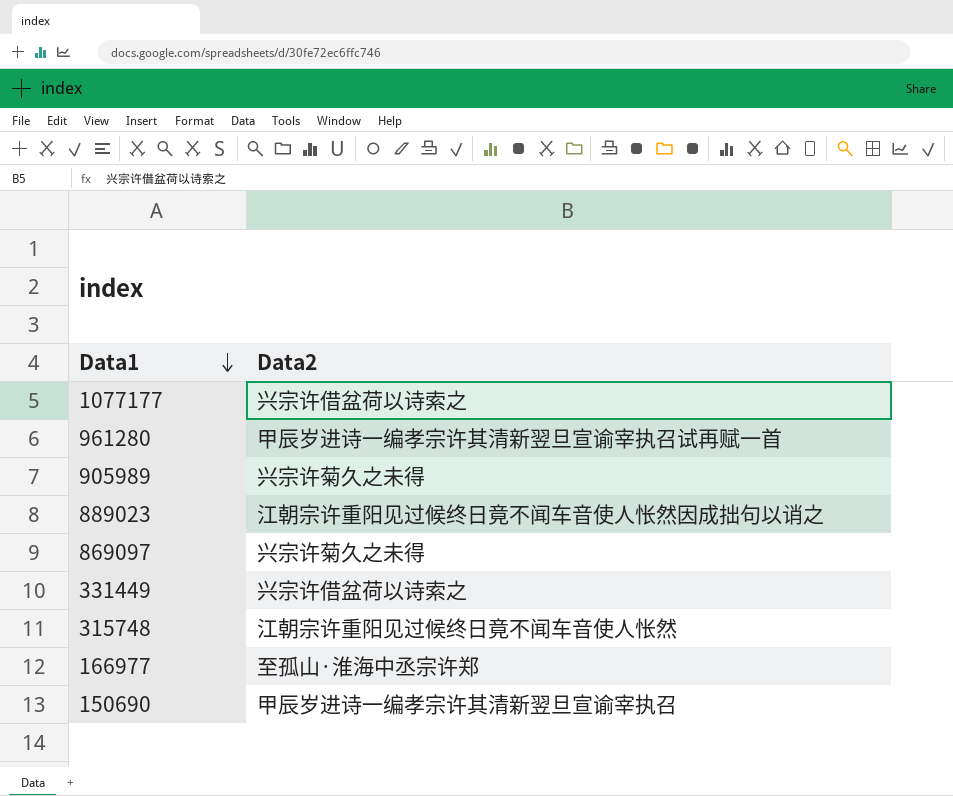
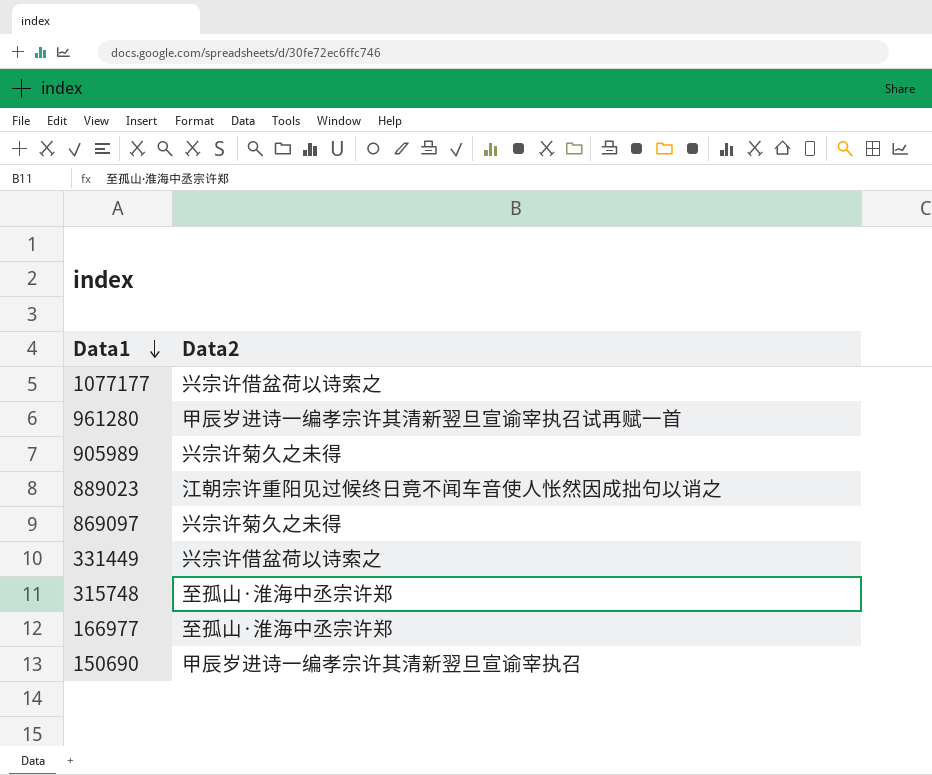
315748 | Data2: 江朝宗许重阳见过候终日竟不闻车音使人怅然 -> 至孤山·淮海中丞宗许郑

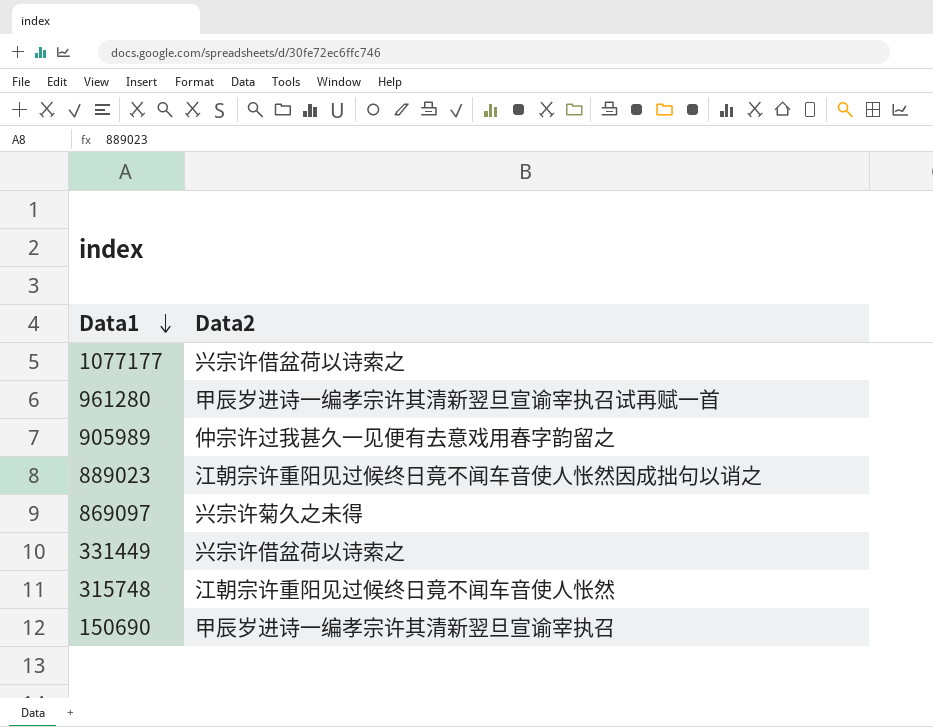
row 166977: 至孤山·淮海中丞宗许郑 -> none
905989 | Data2: 兴宗许菊久之未得 -> 仲宗许过我甚久一见便有去意戏用春字韵留之
315748 | Data2: 至孤山·淮海中丞宗许郑 -> 江朝宗许重阳见过候终日竟不闻车音使人怅然

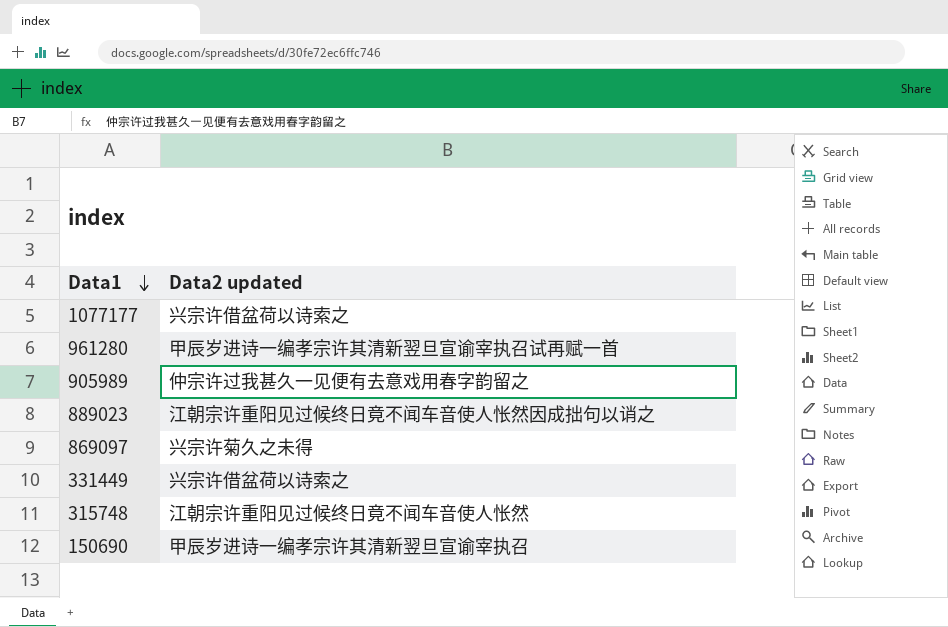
column name: Data2 -> Data2 updated

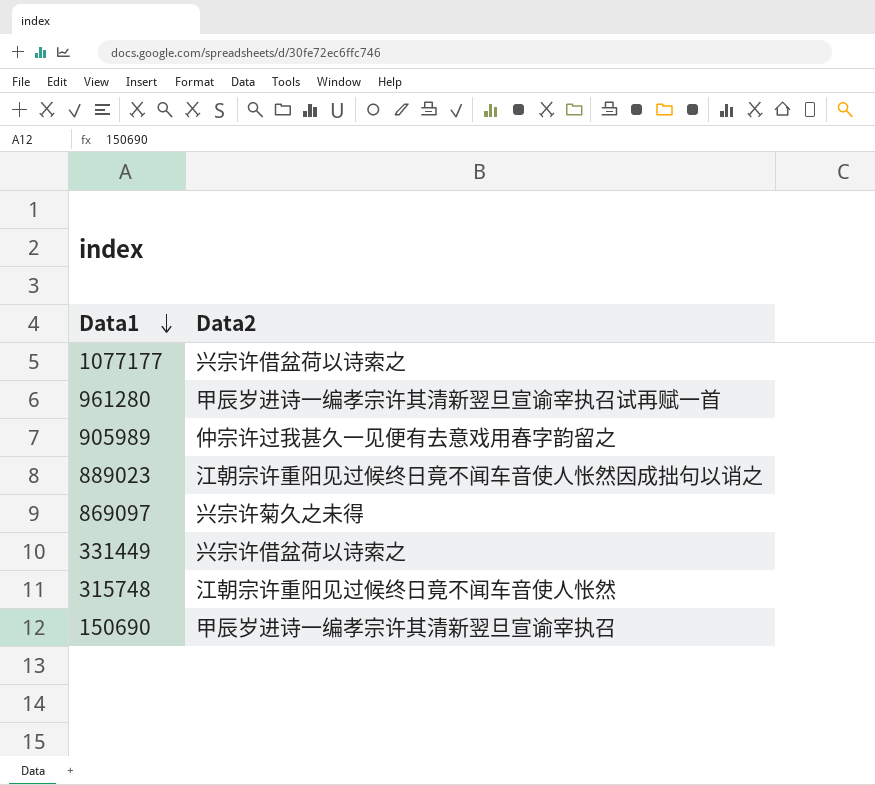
column name: Data2 updated -> Data2

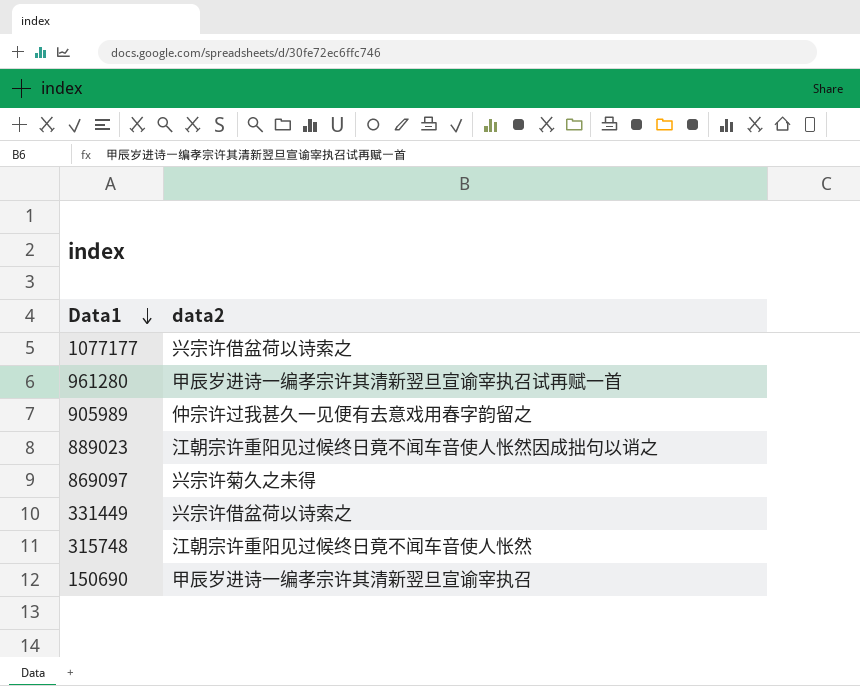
column name: Data2 -> data2

